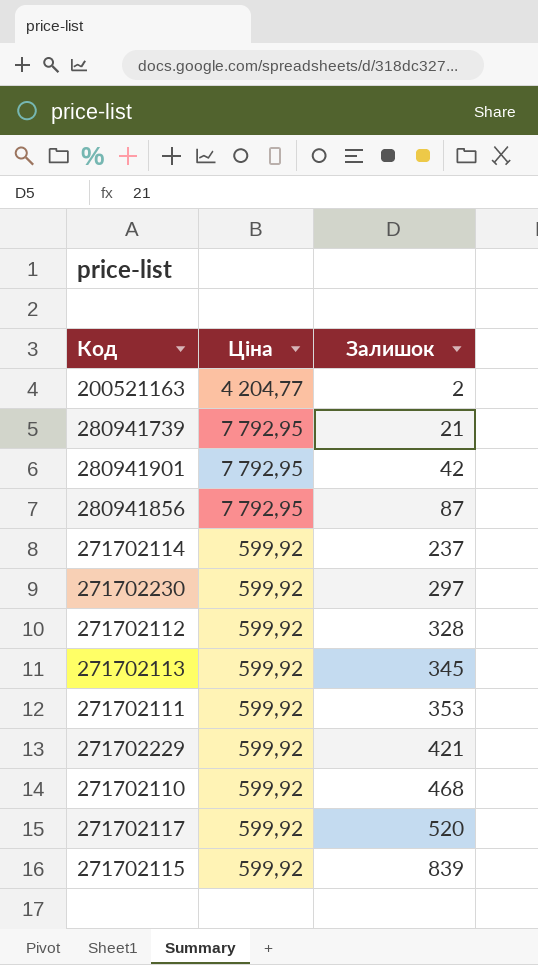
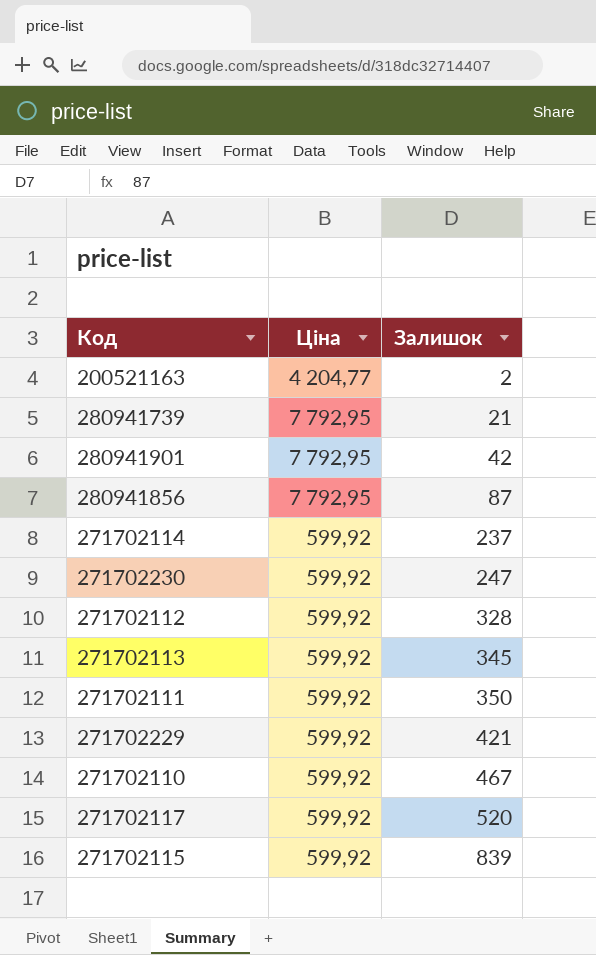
271702230 | Залишок: 297 -> 247
271702111 | Залишок: 353 -> 350
271702110 | Залишок: 468 -> 467

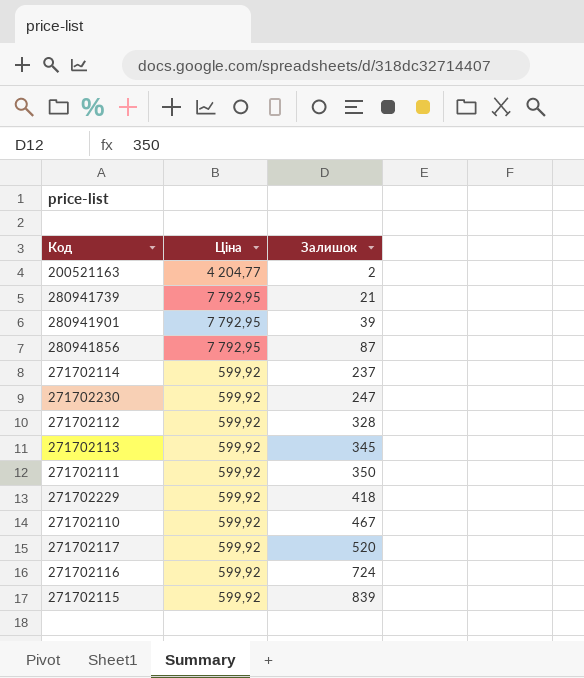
280941901 | Залишок: 42 -> 39
271702229 | Залишок: 421 -> 418
row 271702116: none -> 599,92 | 724

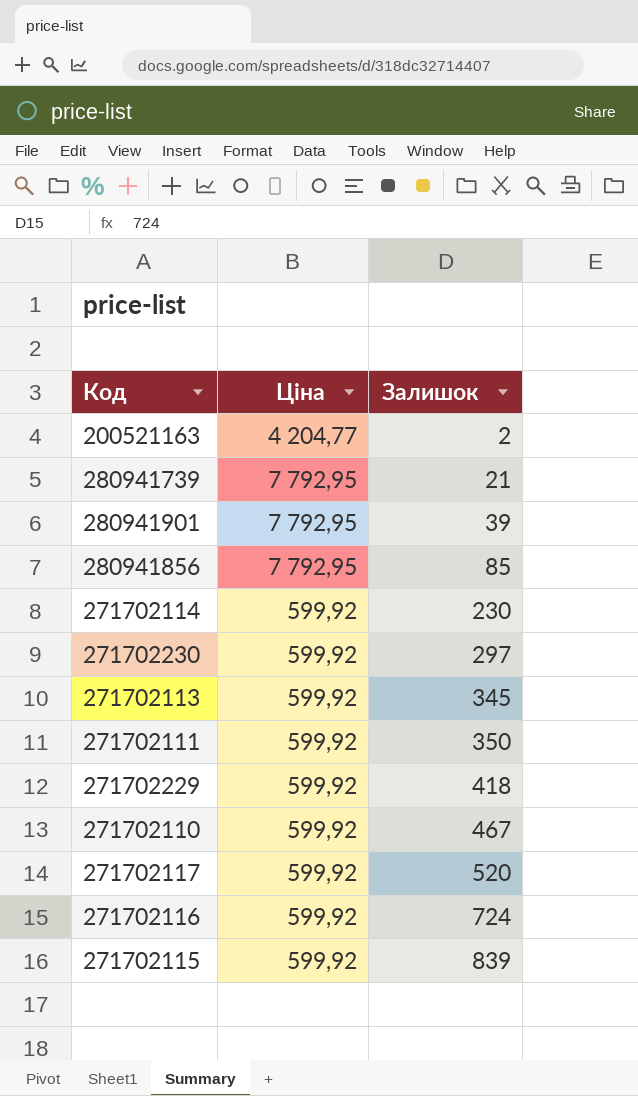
row 271702112: 599,92 | 328 -> none
280941856 | Залишок: 87 -> 85
271702114 | Залишок: 237 -> 230
271702230 | Залишок: 247 -> 297

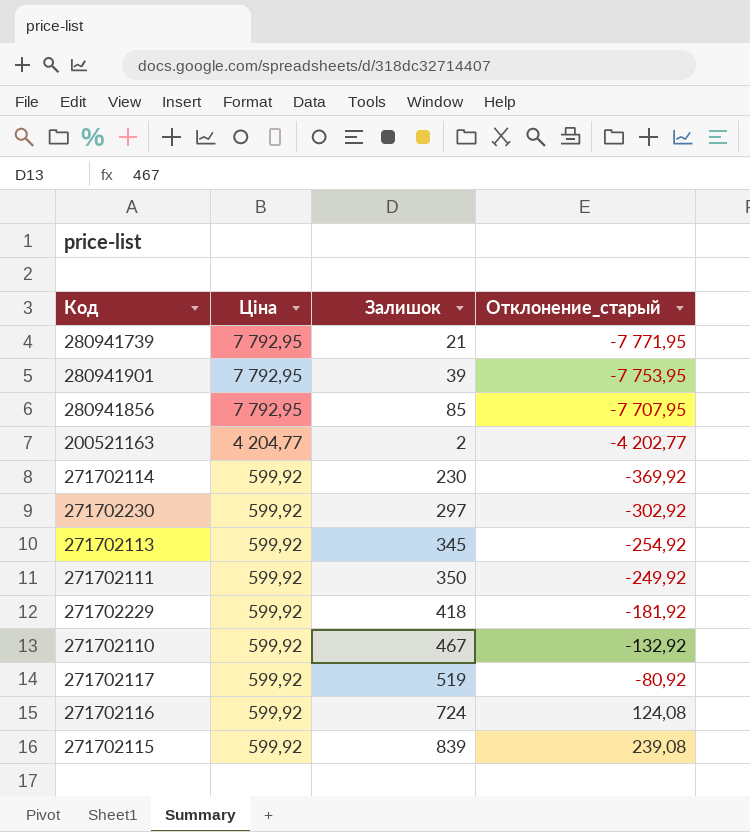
row order: Залишок ascending -> Ціна descending
column Отклонение_старый | formula: none -> [Залишок] - [Ціна]
271702117 | Залишок: 520 -> 519

